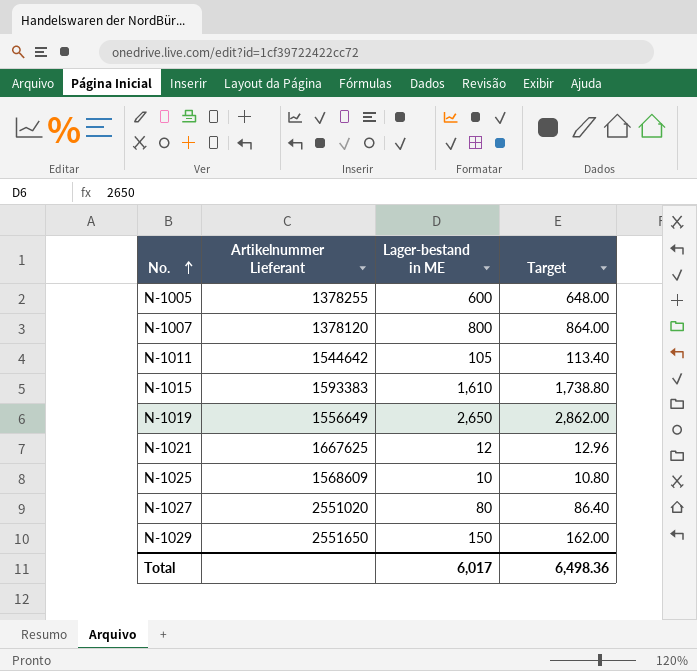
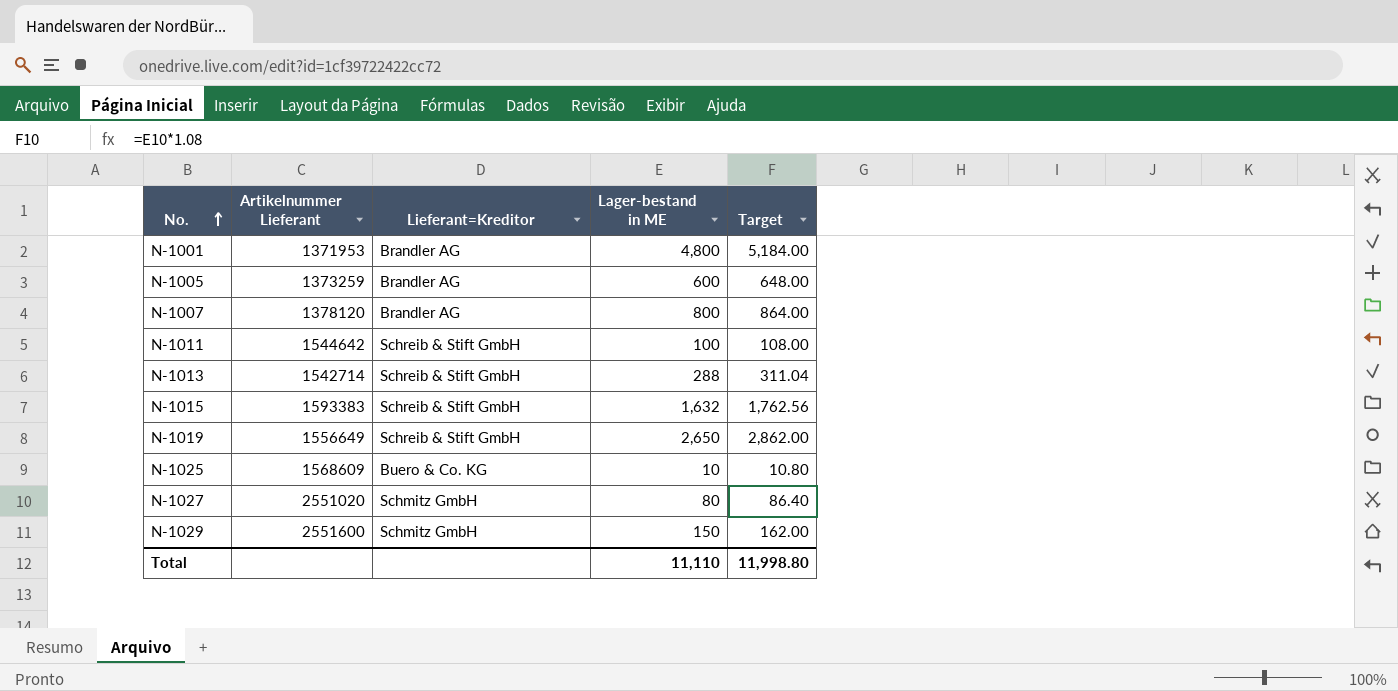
column Lieferant=Kreditor | position: none -> 3
row N-1021: 1667625 | 12 | 12.96 -> none
row N-1001: none -> 1371953 | Brandler AG | 4,800 | 5,184.00
N-1005 | Artikelnummer Lieferant: 1378255 -> 1373259
N-1011 | Lager-bestand in ME: 105 -> 100
N-1011 | Target: 113.40 -> 108.00
row N-1013: none -> 1542714 | Schreib & Stift GmbH | 288 | 311.04
N-1015 | Lager-bestand in ME: 1,610 -> 1,632
N-1015 | Target: 1,738.80 -> 1,762.56
N-1029 | Artikelnummer Lieferant: 2551650 -> 2551600
Total | Lager-bestand in ME: 6,017 -> 11,110
Total | Target: 6,498.36 -> 11,998.80

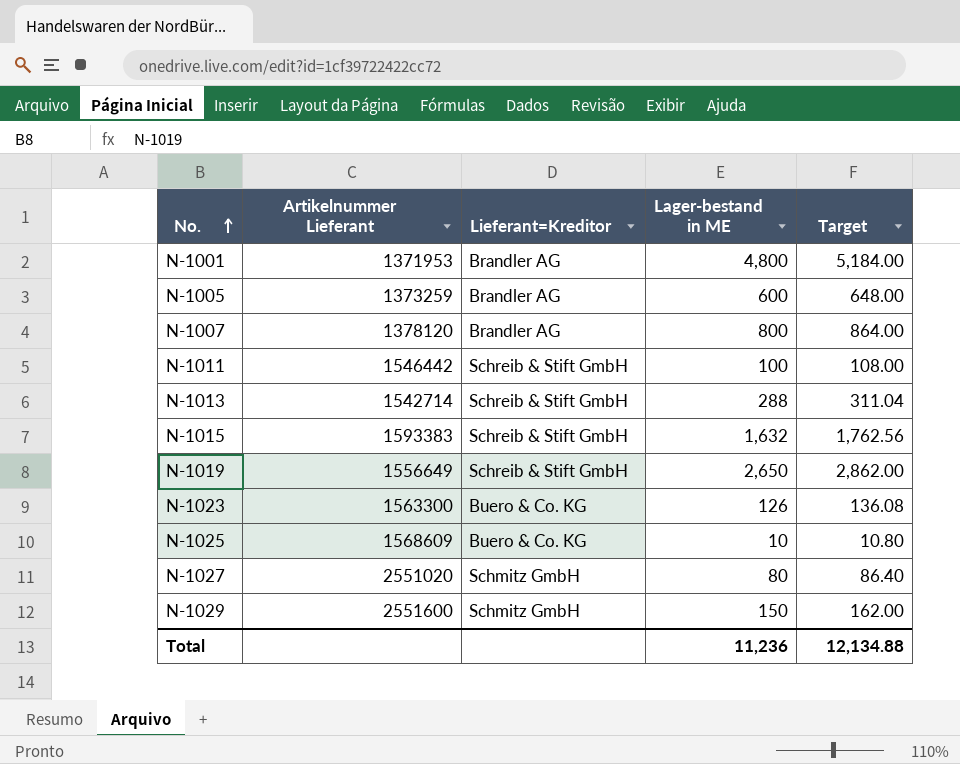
N-1011 | Artikelnummer Lieferant: 1544642 -> 1546442
row N-1023: none -> 1563300 | Buero & Co. KG | 126 | 136.08
Total | Lager-bestand in ME: 11,110 -> 11,236
Total | Target: 11,998.80 -> 12,134.88

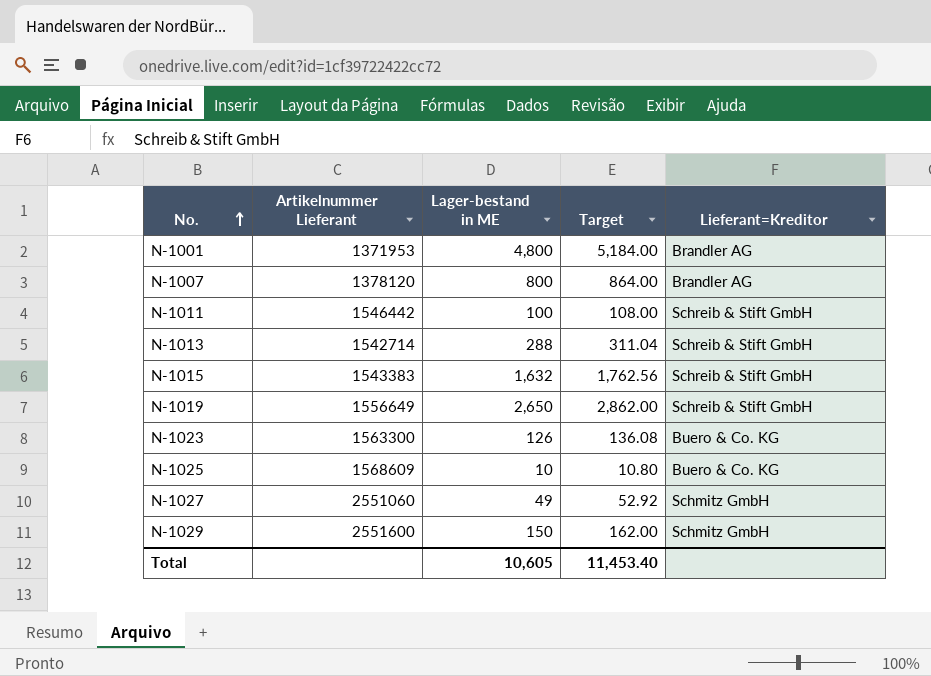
column Lieferant=Kreditor | position: 3 -> 5
row N-1005: 1373259 | Brandler AG | 600 | 648.00 -> none
N-1015 | Artikelnummer Lieferant: 1593383 -> 1543383
N-1027 | Artikelnummer Lieferant: 2551020 -> 2551060
N-1027 | Lager-bestand in ME: 80 -> 49
N-1027 | Target: 86.40 -> 52.92
Total | Lager-bestand in ME: 11,236 -> 10,605
Total | Target: 12,134.88 -> 11,453.40

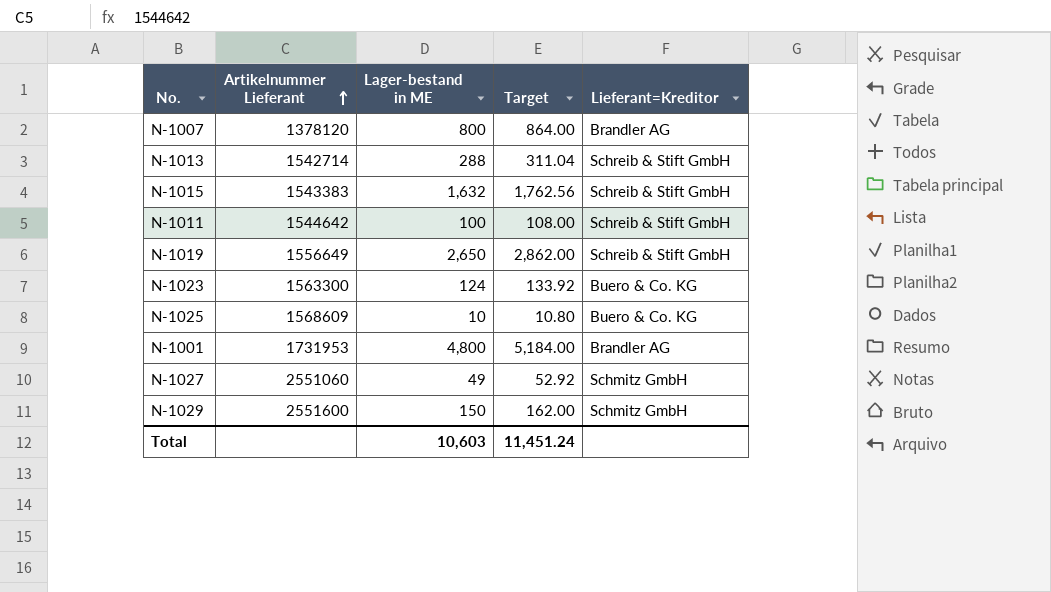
row order: No. ascending -> Artikelnummer Lieferant ascending
N-1011 | Artikelnummer Lieferant: 1546442 -> 1544642
N-1023 | Lager-bestand in ME: 126 -> 124
N-1023 | Target: 136.08 -> 133.92
N-1001 | Artikelnummer Lieferant: 1371953 -> 1731953
Total | Lager-bestand in ME: 10,605 -> 10,603
Total | Target: 11,453.40 -> 11,451.24

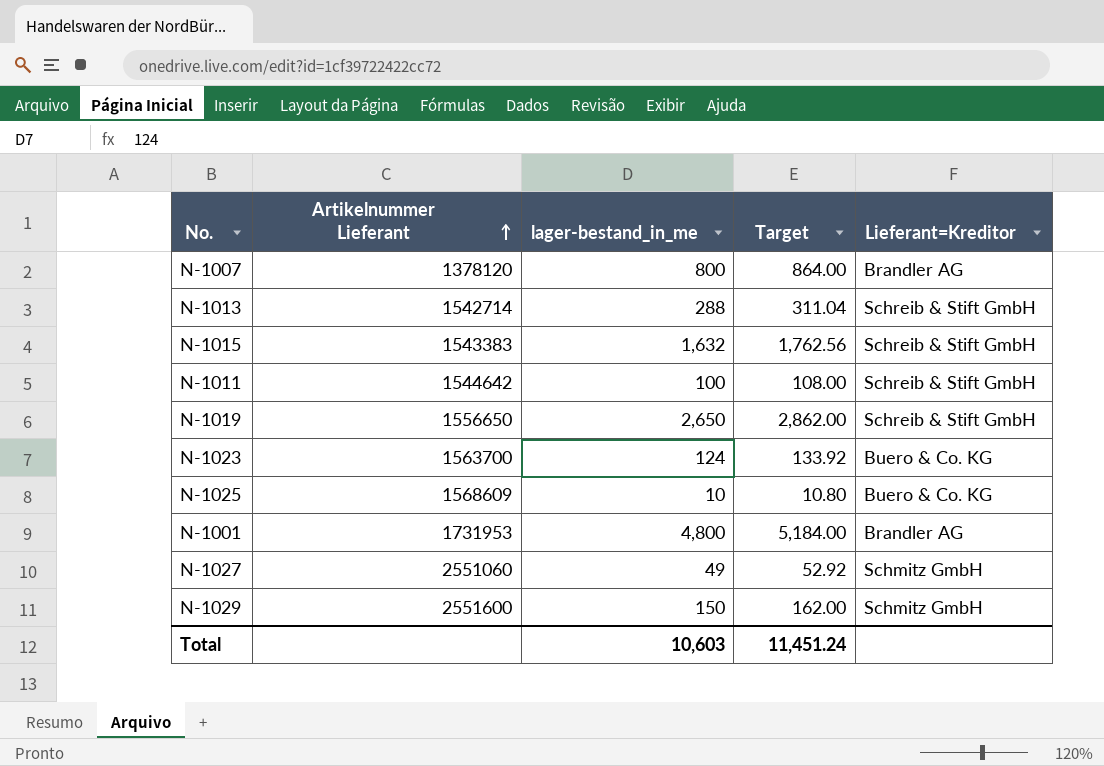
column name: Lager-bestand in ME -> lager-bestand_in_me
N-1019 | Artikelnummer Lieferant: 1556649 -> 1556650
N-1023 | Artikelnummer Lieferant: 1563300 -> 1563700

